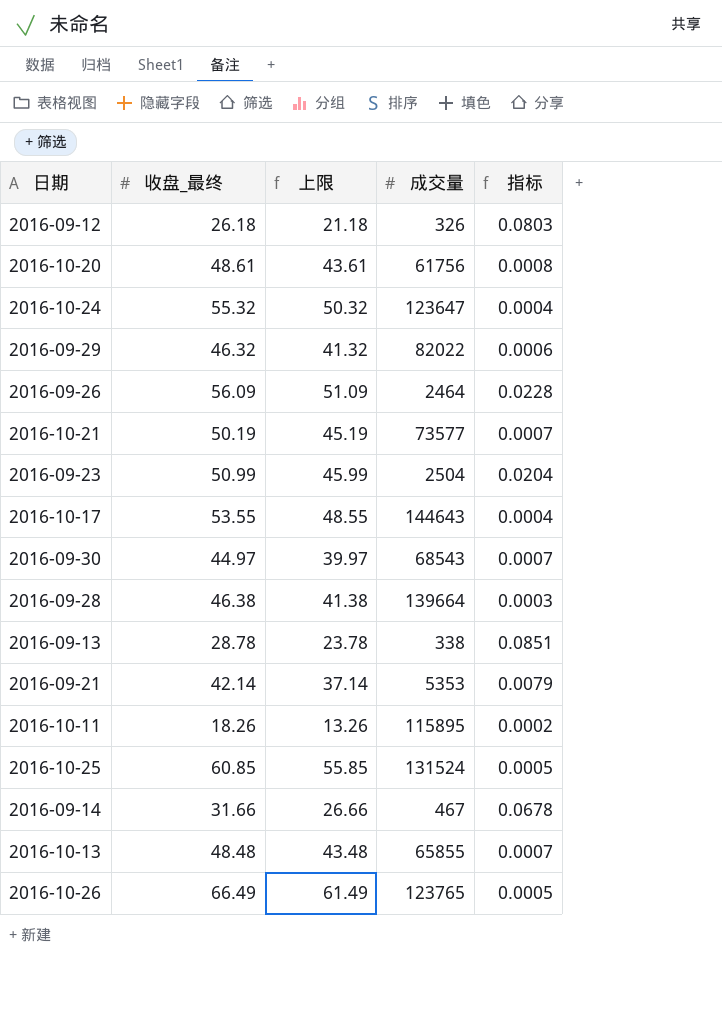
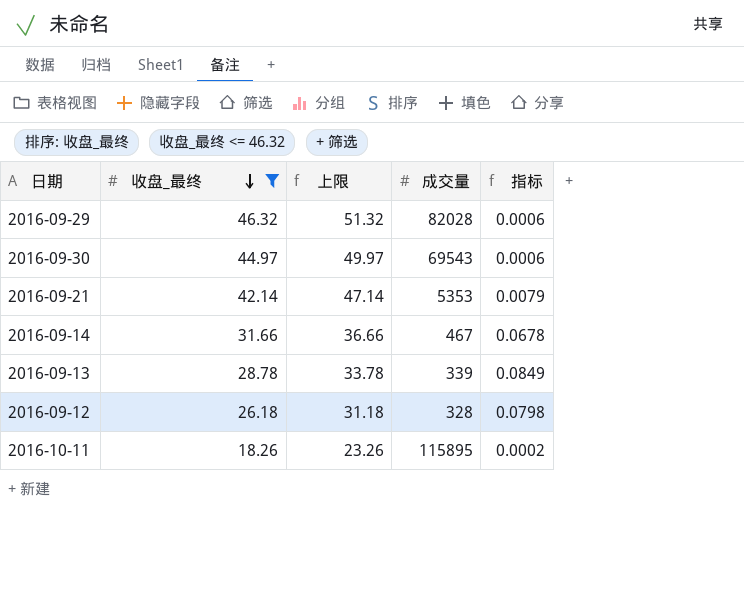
filter: none -> 收盘_最终 <= 46.32
row order: none -> 收盘_最终 descending
column 上限 | formula: [收盘_最终] - 5 -> [收盘_最终] + 5
2016-09-29 | 成交量: 82022 -> 82028
2016-09-30 | 成交量: 68543 -> 69543
2016-09-30 | 指标: 0.0007 -> 0.0006
2016-09-13 | 成交量: 338 -> 339
2016-09-13 | 指标: 0.0851 -> 0.0849
2016-09-12 | 成交量: 326 -> 328
2016-09-12 | 指标: 0.0803 -> 0.0798

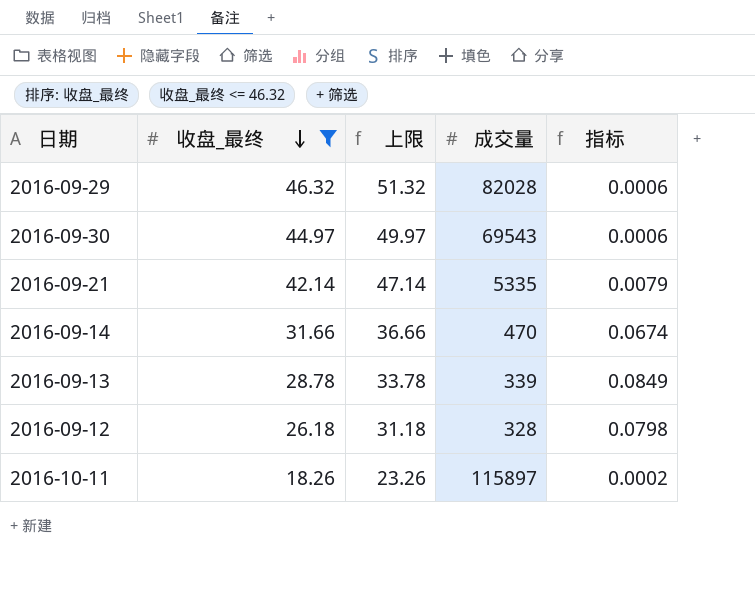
2016-09-21 | 成交量: 5353 -> 5335
2016-09-14 | 成交量: 467 -> 470
2016-09-14 | 指标: 0.0678 -> 0.0674
2016-10-11 | 成交量: 115895 -> 115897

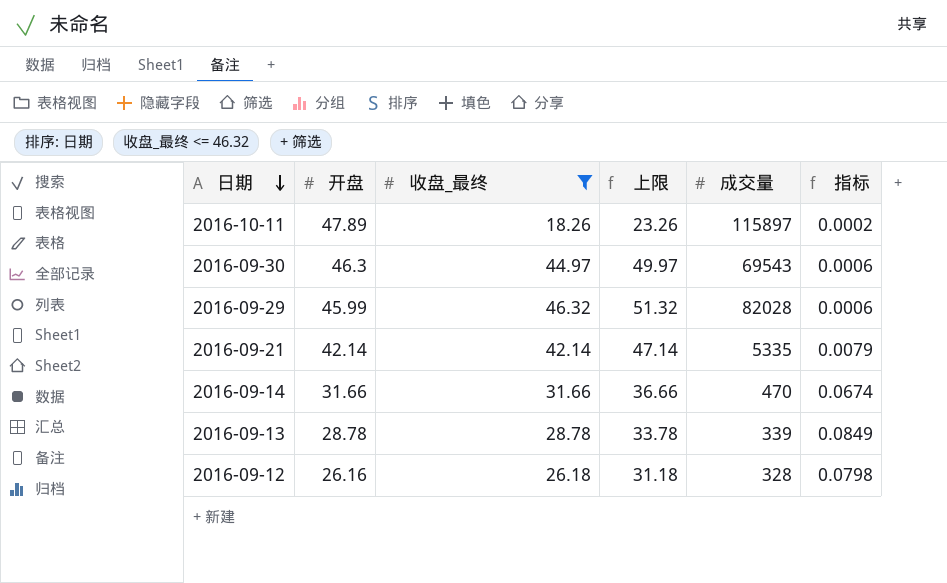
row order: 收盘_最终 descending -> 日期 descending
column 开盘 | position: none -> 2

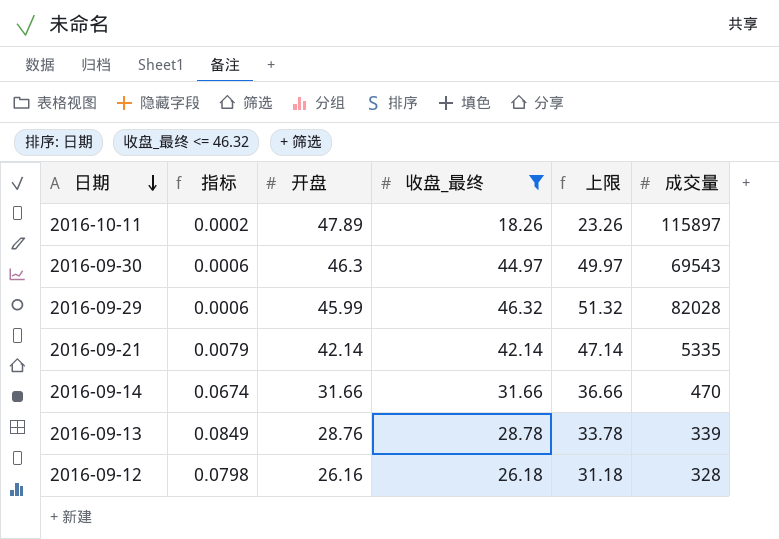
column 指标 | position: 6 -> 2
2016-09-13 | 开盘: 28.78 -> 28.76

